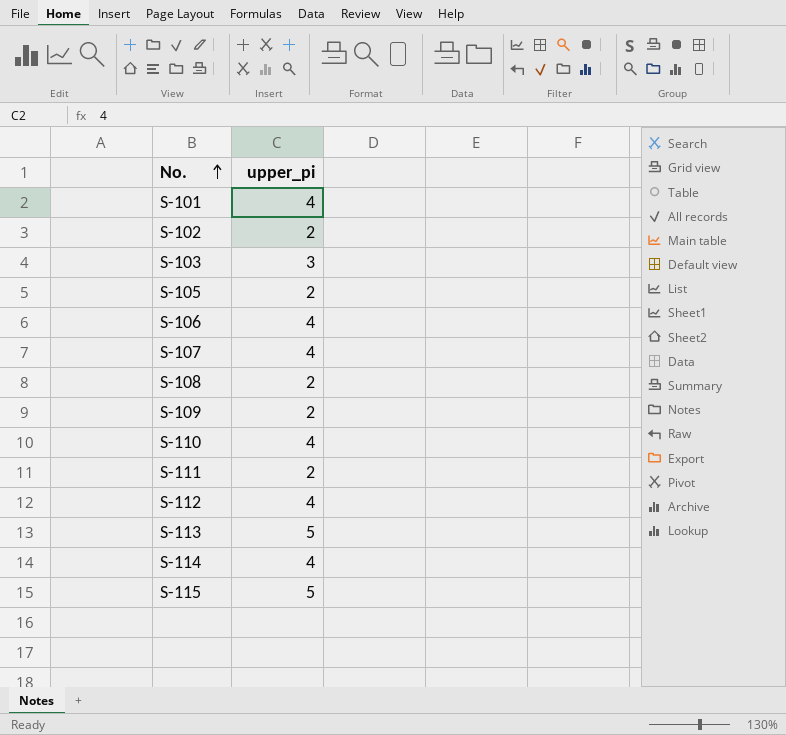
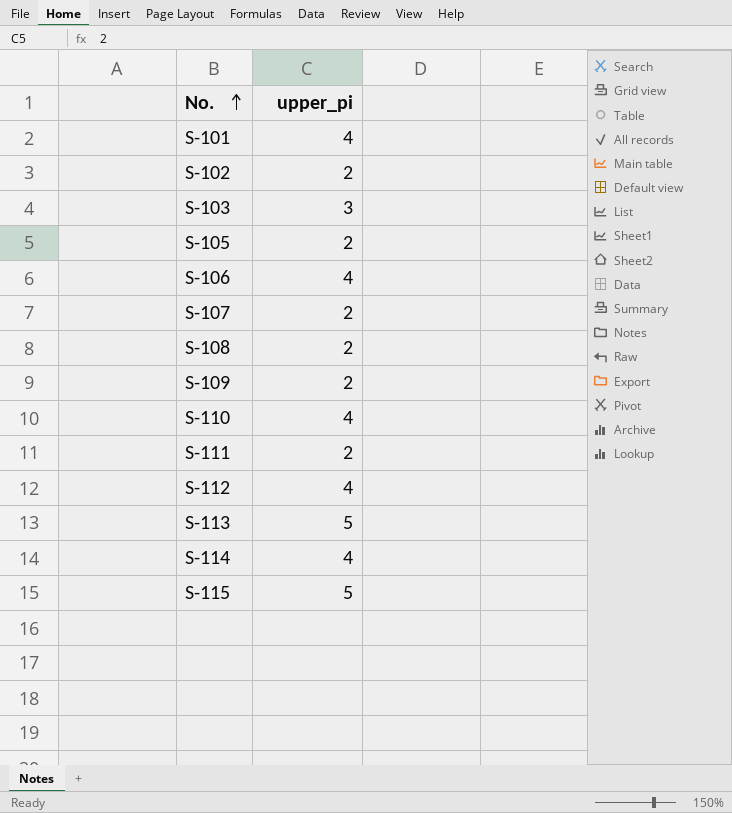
S-107 | upper_pi: 4 -> 2

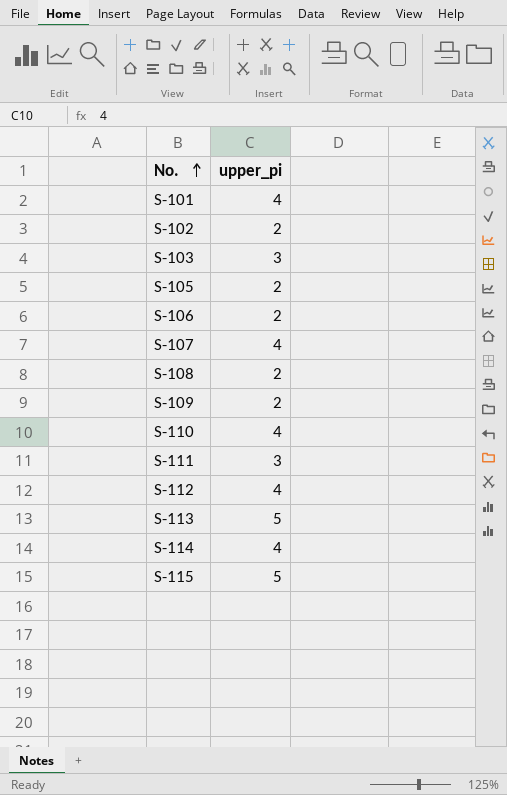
S-106 | upper_pi: 4 -> 2
S-107 | upper_pi: 2 -> 4
S-111 | upper_pi: 2 -> 3

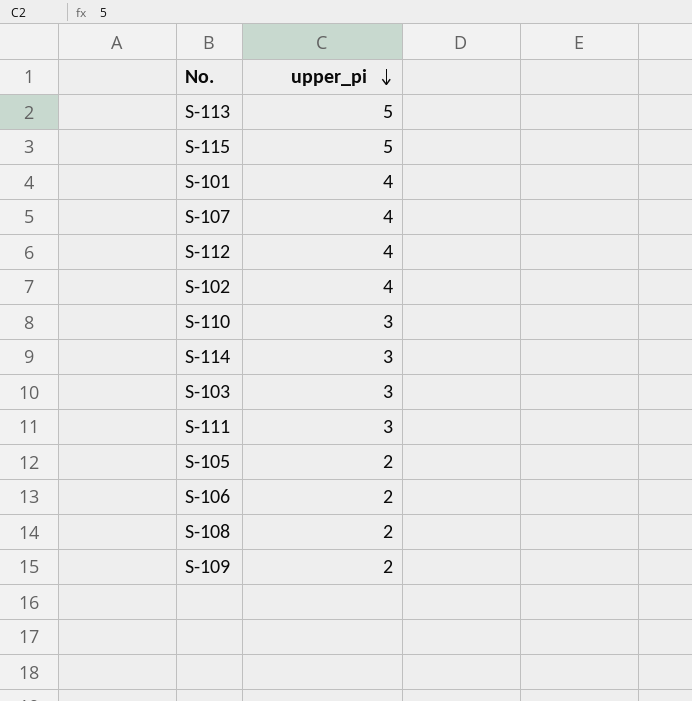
row order: No. ascending -> upper_pi descending
S-102 | upper_pi: 2 -> 4
S-110 | upper_pi: 4 -> 3
S-114 | upper_pi: 4 -> 3

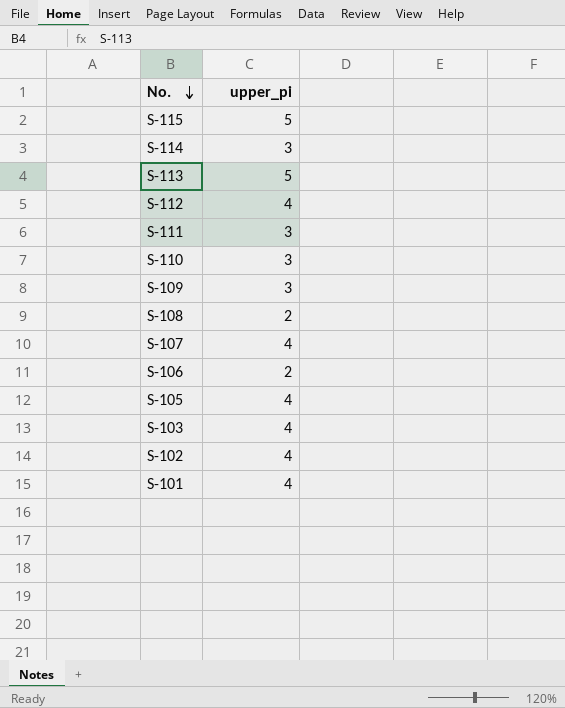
row order: upper_pi descending -> No. descending
S-109 | upper_pi: 2 -> 3
S-105 | upper_pi: 2 -> 4
S-103 | upper_pi: 3 -> 4

